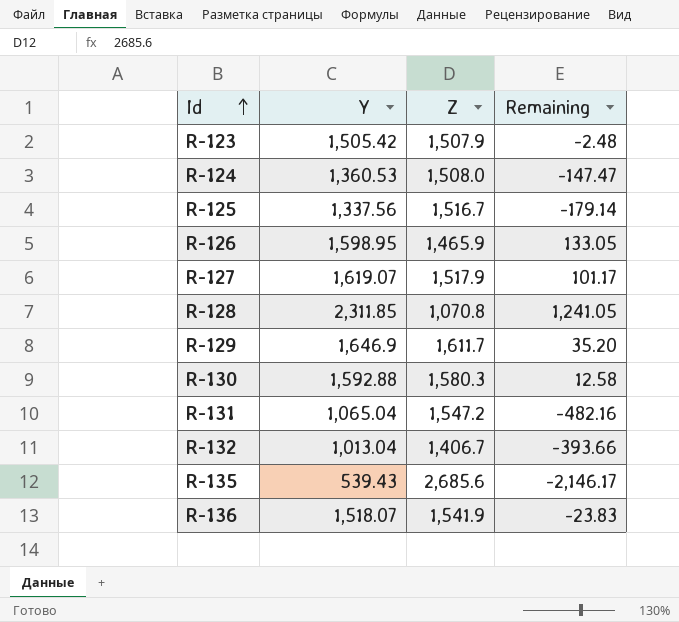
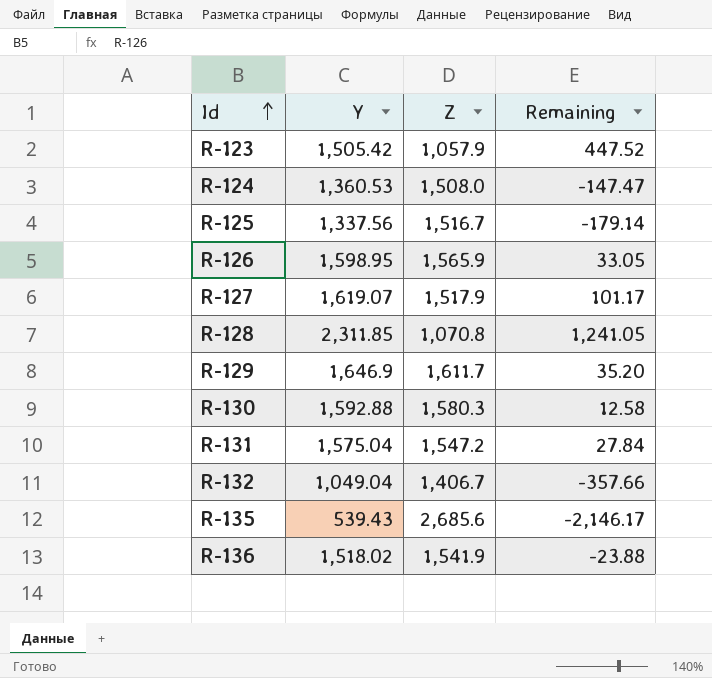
R-123 | Z: 1,507.9 -> 1,057.9
R-123 | Remaining: -2.48 -> 447.52
R-126 | Z: 1,465.9 -> 1,565.9
R-126 | Remaining: 133.05 -> 33.05
R-131 | Y: 1,065.04 -> 1,575.04
R-131 | Remaining: -482.16 -> 27.84
R-132 | Y: 1,013.04 -> 1,049.04
R-132 | Remaining: -393.66 -> -357.66
R-136 | Y: 1,518.07 -> 1,518.02
R-136 | Remaining: -23.83 -> -23.88

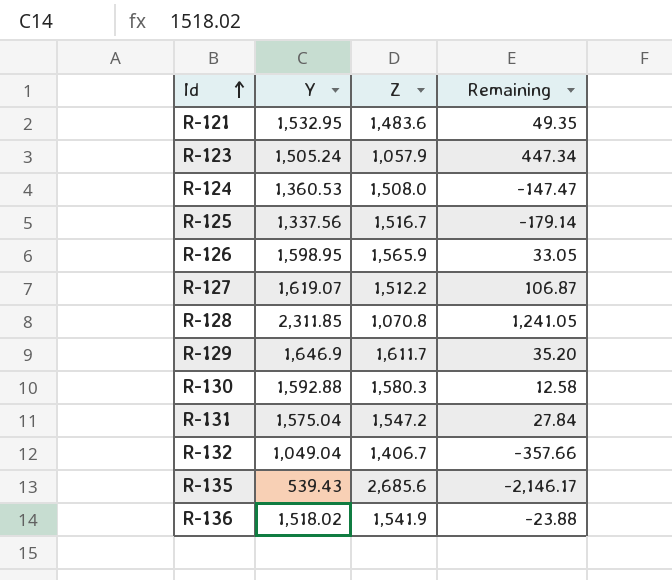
row R-121: none -> 1,532.95 | 1,483.6 | 49.35
R-123 | Y: 1,505.42 -> 1,505.24
R-123 | Remaining: 447.52 -> 447.34
R-127 | Z: 1,517.9 -> 1,512.2
R-127 | Remaining: 101.17 -> 106.87

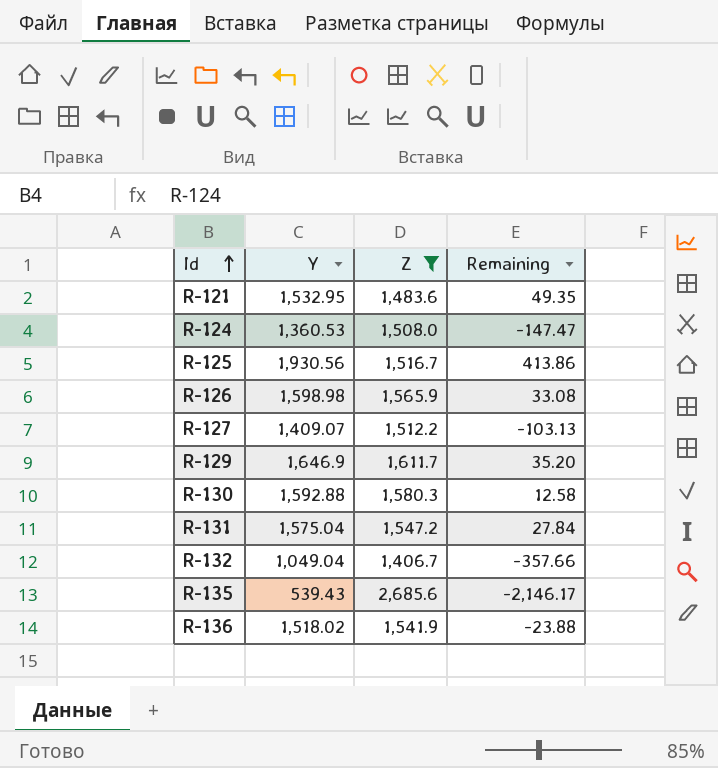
filter: none -> Z >= 1,406.7
R-125 | Y: 1,337.56 -> 1,930.56
R-125 | Remaining: -179.14 -> 413.86
R-126 | Y: 1,598.95 -> 1,598.98
R-126 | Remaining: 33.05 -> 33.08
R-127 | Y: 1,619.07 -> 1,409.07
R-127 | Remaining: 106.87 -> -103.13

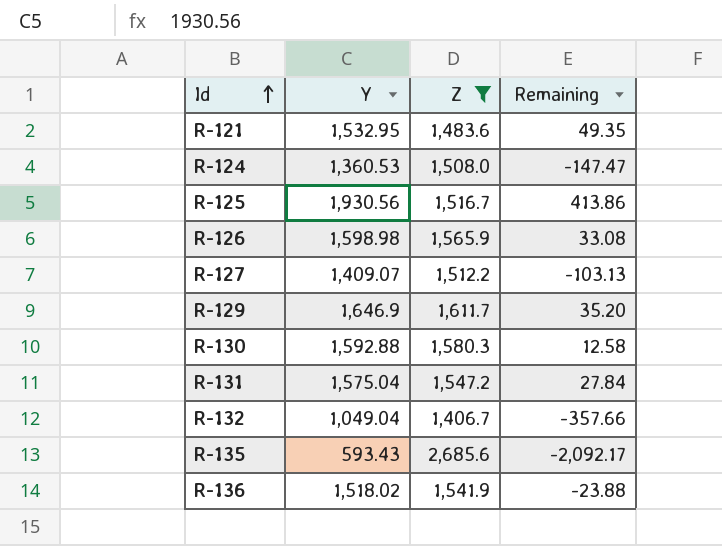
R-135 | Y: 539.43 -> 593.43
R-135 | Remaining: -2,146.17 -> -2,092.17

